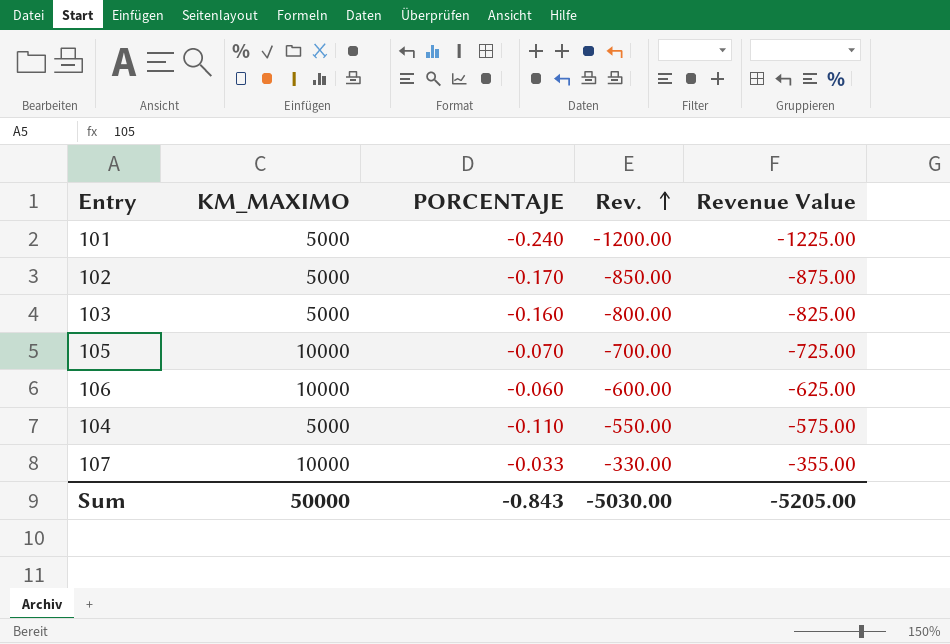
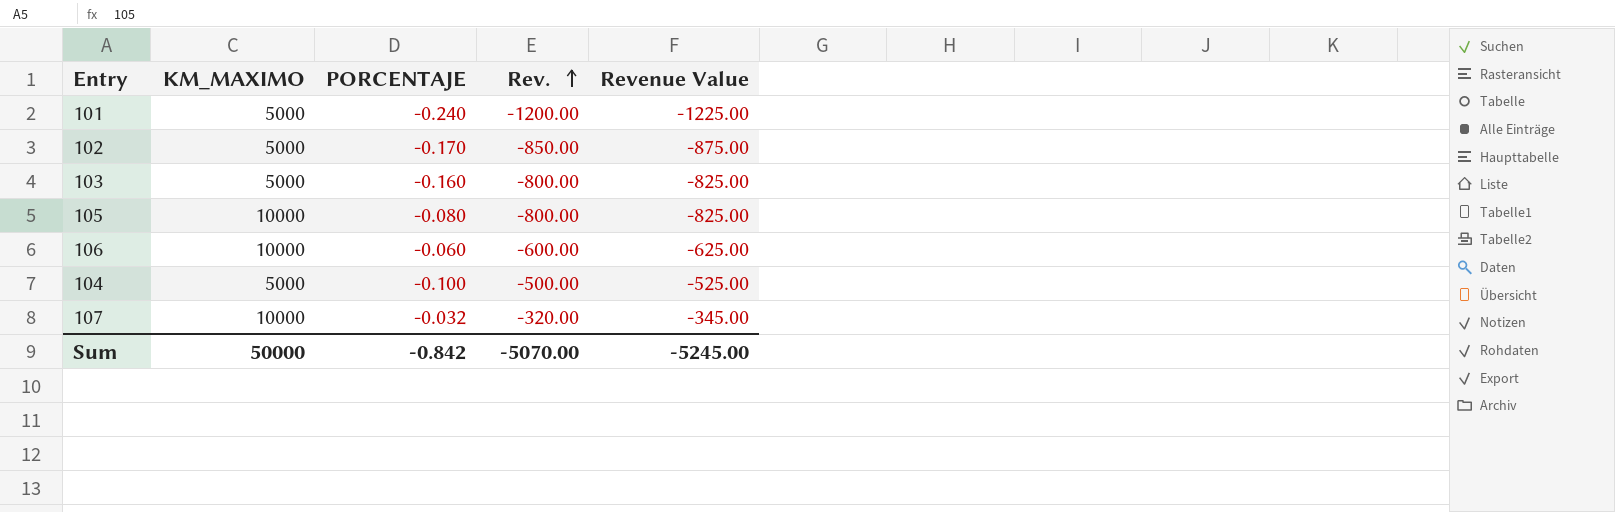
105 | PORCENTAJE: -0.070 -> -0.080
105 | Rev.: -700.00 -> -800.00
105 | Revenue Value: -725.00 -> -825.00
104 | PORCENTAJE: -0.110 -> -0.100
104 | Rev.: -550.00 -> -500.00
104 | Revenue Value: -575.00 -> -525.00
107 | PORCENTAJE: -0.033 -> -0.032
107 | Rev.: -330.00 -> -320.00
107 | Revenue Value: -355.00 -> -345.00
Sum | PORCENTAJE: -0.843 -> -0.842
Sum | Rev.: -5030.00 -> -5070.00
Sum | Revenue Value: -5205.00 -> -5245.00

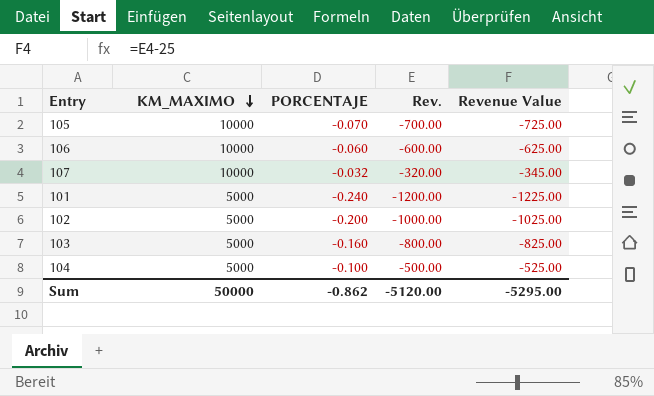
row order: Rev. ascending -> KM_MAXIMO descending
105 | PORCENTAJE: -0.080 -> -0.070
105 | Rev.: -800.00 -> -700.00
105 | Revenue Value: -825.00 -> -725.00
102 | PORCENTAJE: -0.170 -> -0.200
102 | Rev.: -850.00 -> -1000.00
102 | Revenue Value: -875.00 -> -1025.00
Sum | PORCENTAJE: -0.842 -> -0.862
Sum | Rev.: -5070.00 -> -5120.00
Sum | Revenue Value: -5245.00 -> -5295.00

